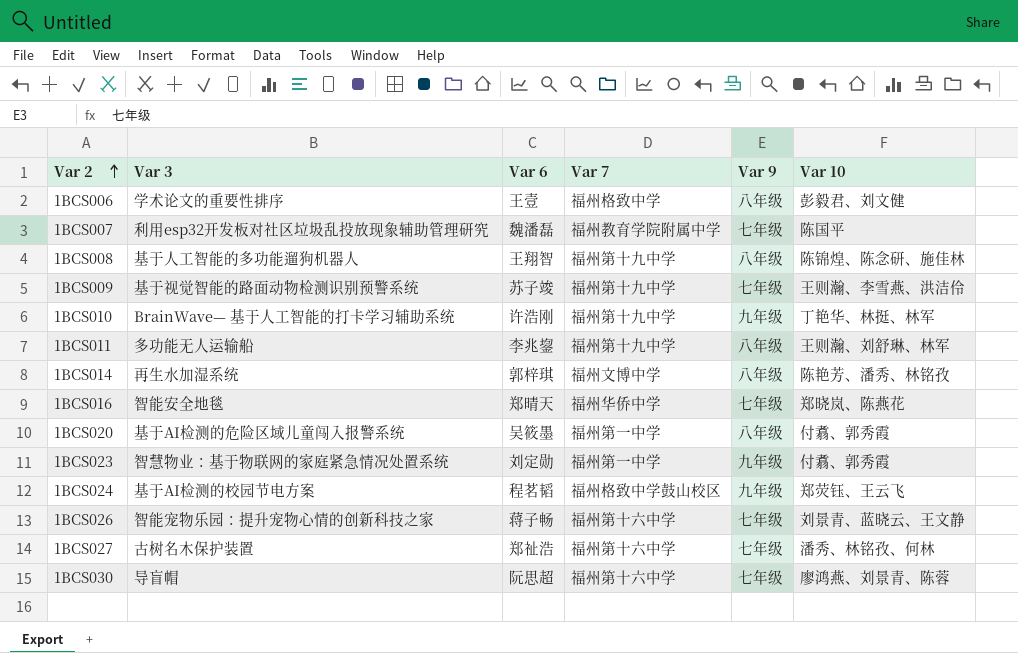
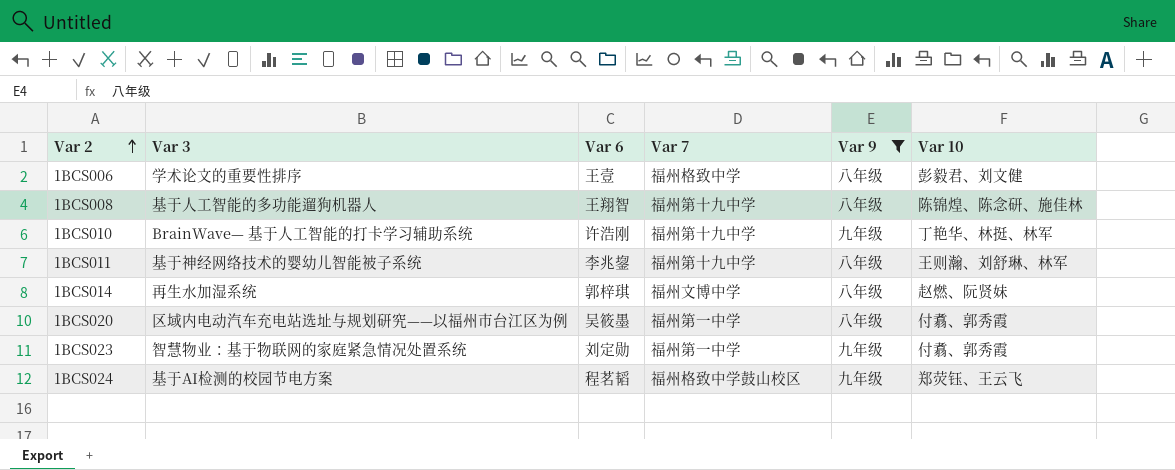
filter: none -> Var 9 != 七年级
1BCS011 | Var 3: 多功能无人运输船 -> 基于神经网络技术的婴幼儿智能被子系统
1BCS014 | Var 10: 陈艳芳、潘秀、林铭孜 -> 赵燃、阮贤妹
1BCS020 | Var 3: 基于AI检测的危险区域儿童闯入报警系统 -> 区域内电动汽车充电站选址与规划研究——以福州市台江区为例

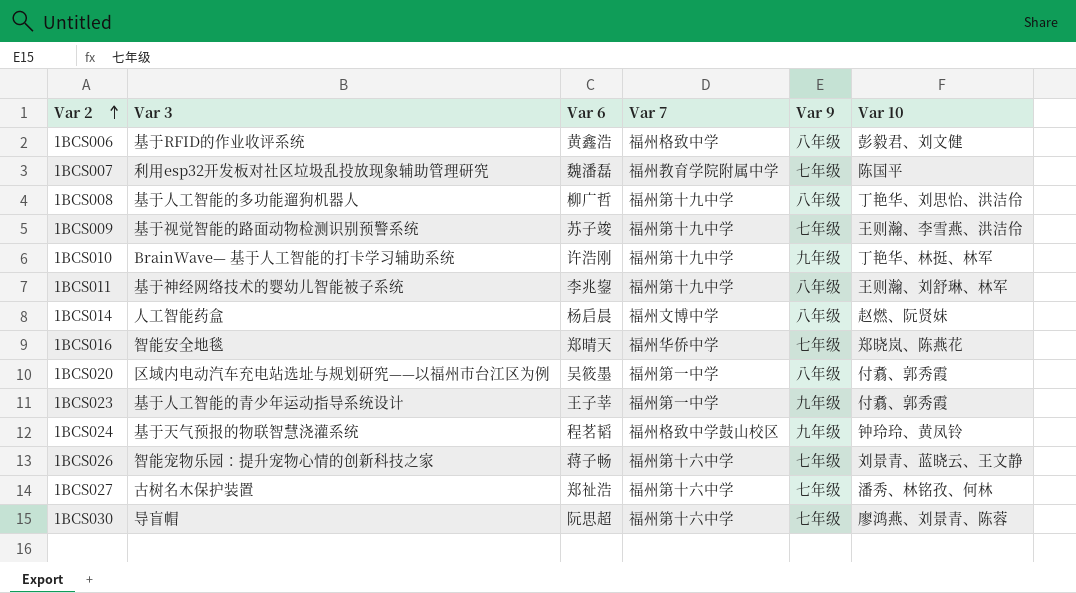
filter: Var 9 != 七年级 -> none
1BCS006 | Var 3: 学术论文的重要性排序 -> 基于RFID的作业收评系统
1BCS006 | Var 6: 王壹 -> 黄鑫浩
1BCS008 | Var 6: 王翔智 -> 柳广哲
1BCS008 | Var 10: 陈锦煌、陈念研、施佳林 -> 丁艳华、刘思怡、洪洁伶
1BCS014 | Var 3: 再生水加湿系统 -> 人工智能药盒
1BCS014 | Var 6: 郭梓琪 -> 杨启晨
1BCS023 | Var 3: 智慧物业：基于物联网的家庭紧急情况处置系统 -> 基于人工智能的青少年运动指导系统设计
1BCS023 | Var 6: 刘定勋 -> 王子莘
1BCS024 | Var 3: 基于AI检测的校园节电方案 -> 基于天气预报的物联智慧浇灌系统
1BCS024 | Var 10: 郑荧钰、王云飞 -> 钟玲玲、黄凤铃

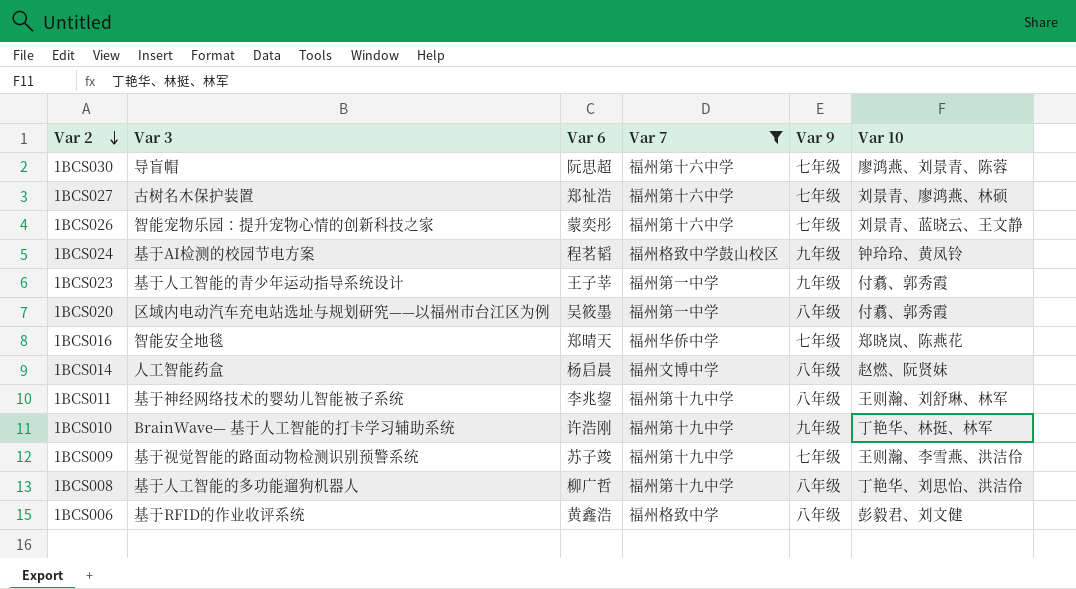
filter: none -> Var 7 != 福州教育学院附属中学
row order: Var 2 ascending -> Var 2 descending
1BCS027 | Var 10: 潘秀、林铭孜、何林 -> 刘景青、廖鸿燕、林硕
1BCS026 | Var 6: 蒋子畅 -> 蒙奕彤
1BCS024 | Var 3: 基于天气预报的物联智慧浇灌系统 -> 基于AI检测的校园节电方案

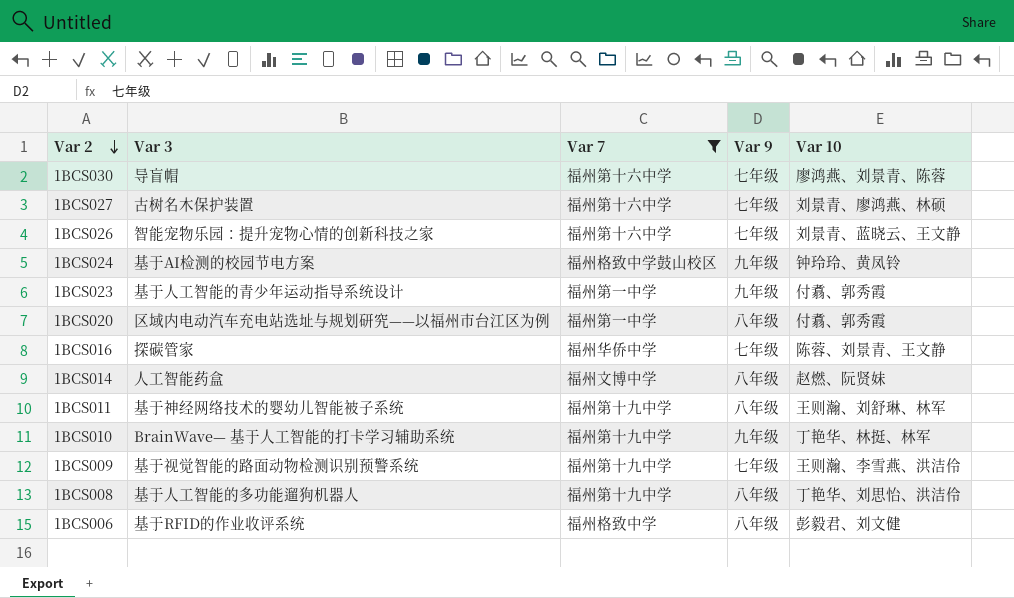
column Var 6 | position: 3 -> none
1BCS016 | Var 3: 智能安全地毯 -> 探碳管家
1BCS016 | Var 10: 郑晓岚、陈燕花 -> 陈蓉、刘景青、王文静

